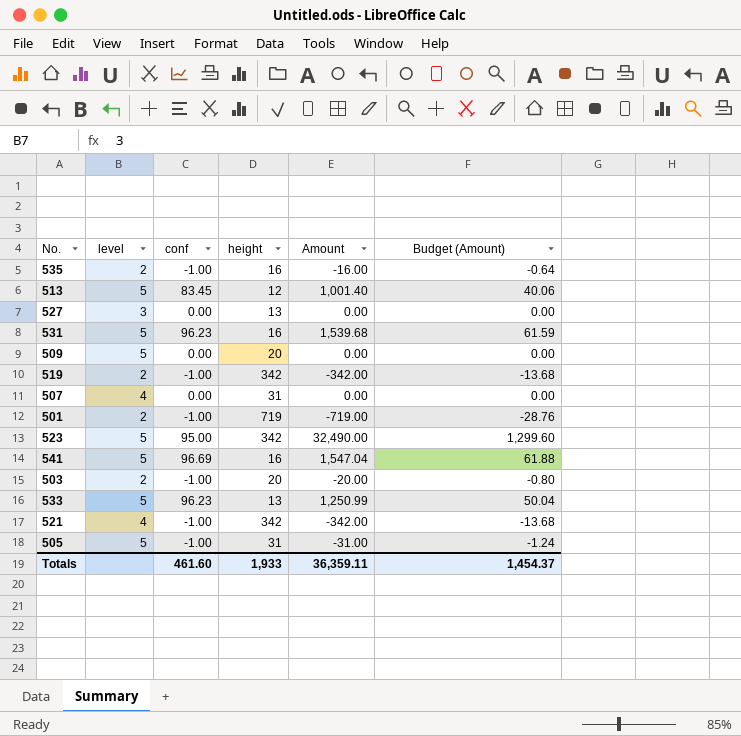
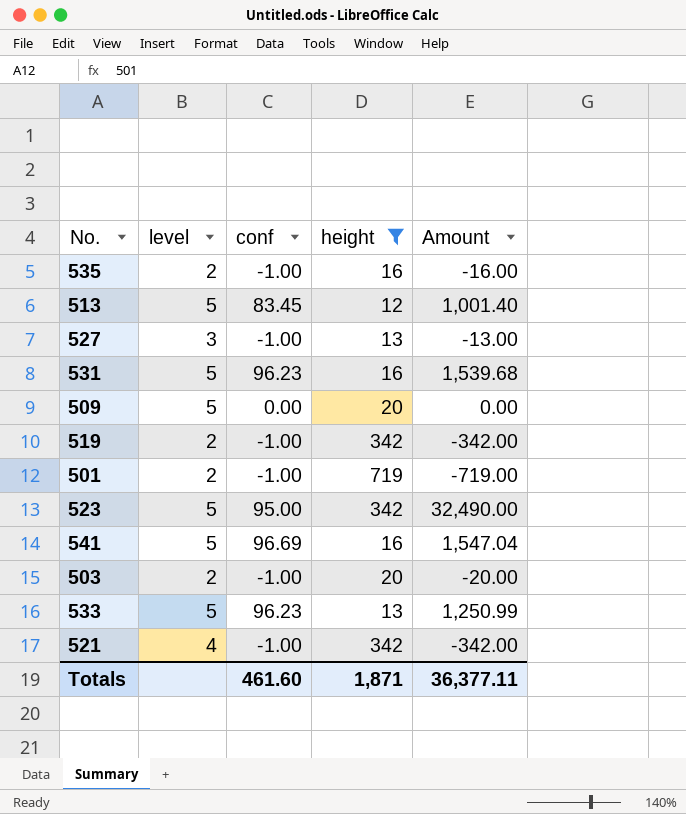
filter: none -> height != 31
column Budget (Amount) | formula: [Amount] * 0.04 -> none
527 | conf: 0.00 -> -1.00
527 | Amount: 0.00 -> -13.00
Totals | height: 1,933 -> 1,871
Totals | Amount: 36,359.11 -> 36,377.11

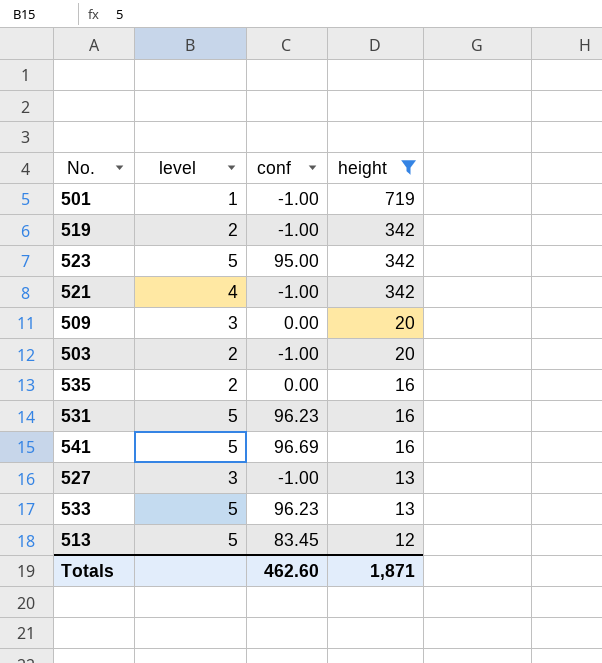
row order: none -> height descending
column Amount | formula: [conf] * [height] -> none
501 | level: 2 -> 1
509 | level: 5 -> 3
535 | conf: -1.00 -> 0.00
Totals | conf: 461.60 -> 462.60

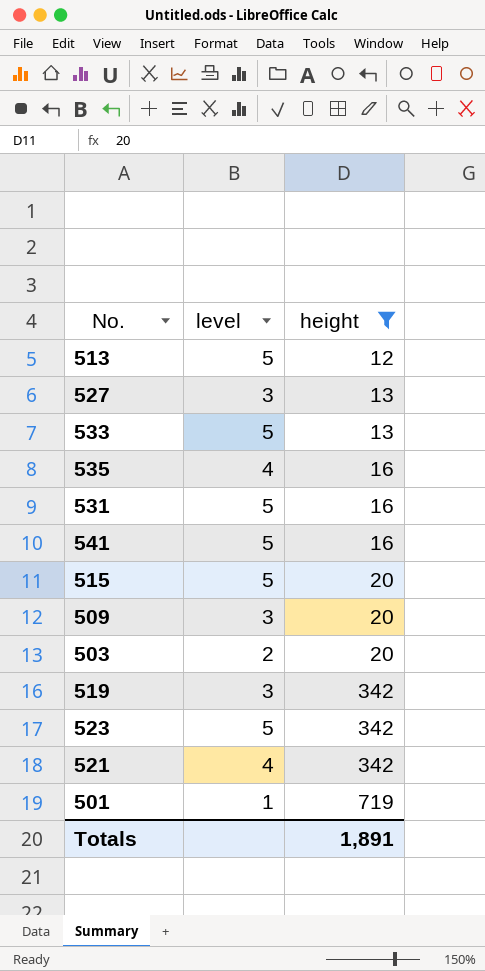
row order: height descending -> height ascending
column conf | position: 3 -> none
535 | level: 2 -> 4
row 515: none -> 5 | 20
519 | level: 2 -> 3
Totals | height: 1,871 -> 1,891

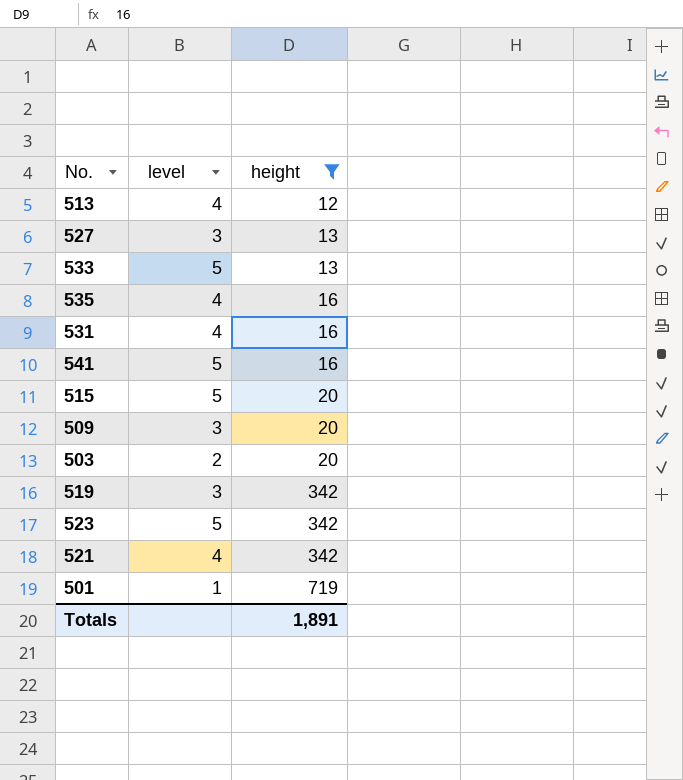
513 | level: 5 -> 4
531 | level: 5 -> 4

